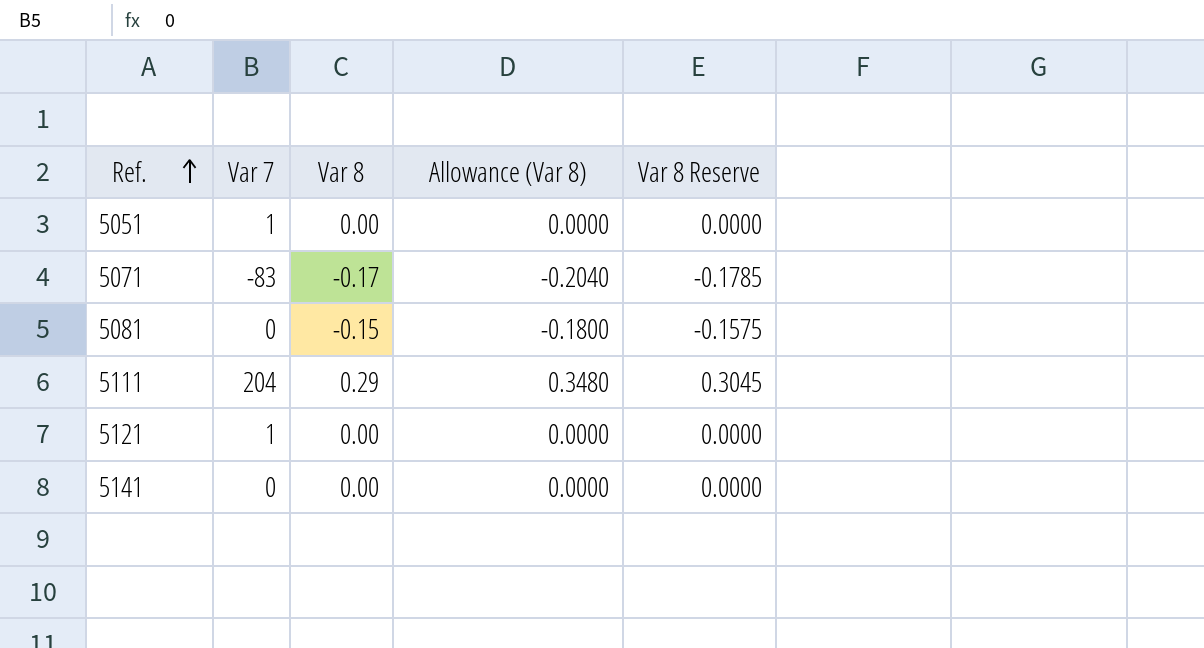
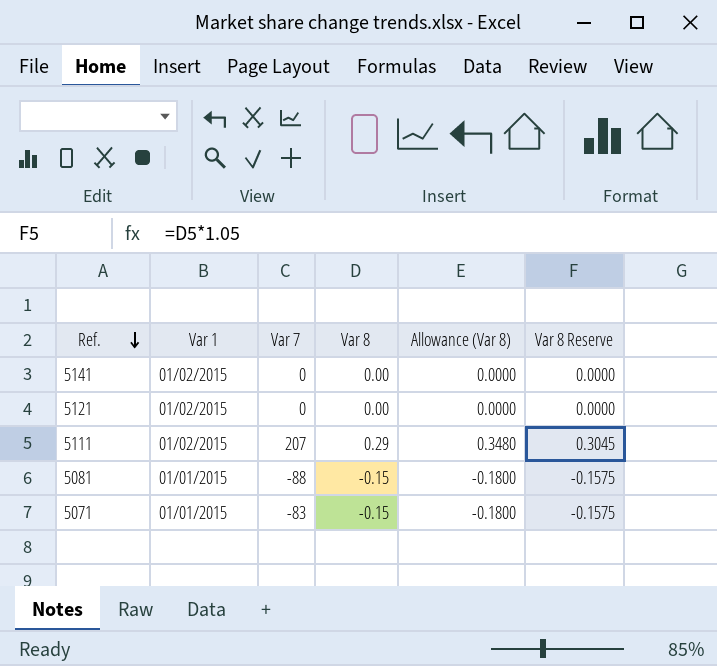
row order: Ref. ascending -> Ref. descending
column Var 1 | position: none -> 2
row 5051: 1 | 0.00 | 0.0000 | 0.0000 -> none
5121 | Var 7: 1 -> 0
5111 | Var 7: 204 -> 207
5081 | Var 7: 0 -> -88
5071 | Var 8: -0.17 -> -0.15
5071 | Allowance (Var 8): -0.2040 -> -0.1800
5071 | Var 8 Reserve: -0.1785 -> -0.1575

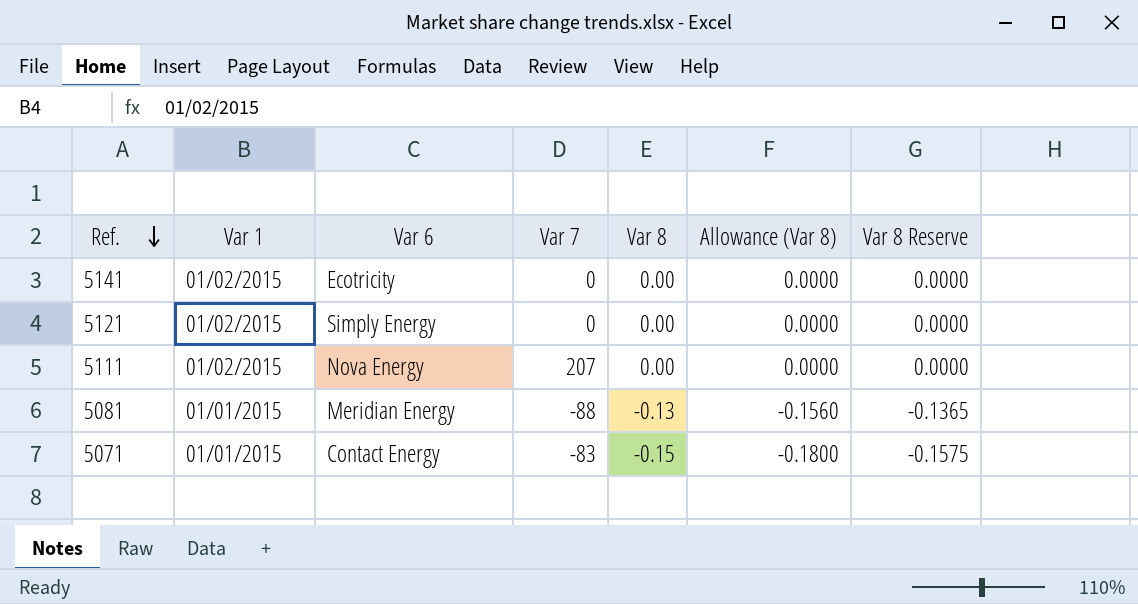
column Var 6 | position: none -> 3
5111 | Var 8: 0.29 -> 0.00
5111 | Allowance (Var 8): 0.3480 -> 0.0000
5111 | Var 8 Reserve: 0.3045 -> 0.0000
5081 | Var 8: -0.15 -> -0.13
5081 | Allowance (Var 8): -0.1800 -> -0.1560
5081 | Var 8 Reserve: -0.1575 -> -0.1365

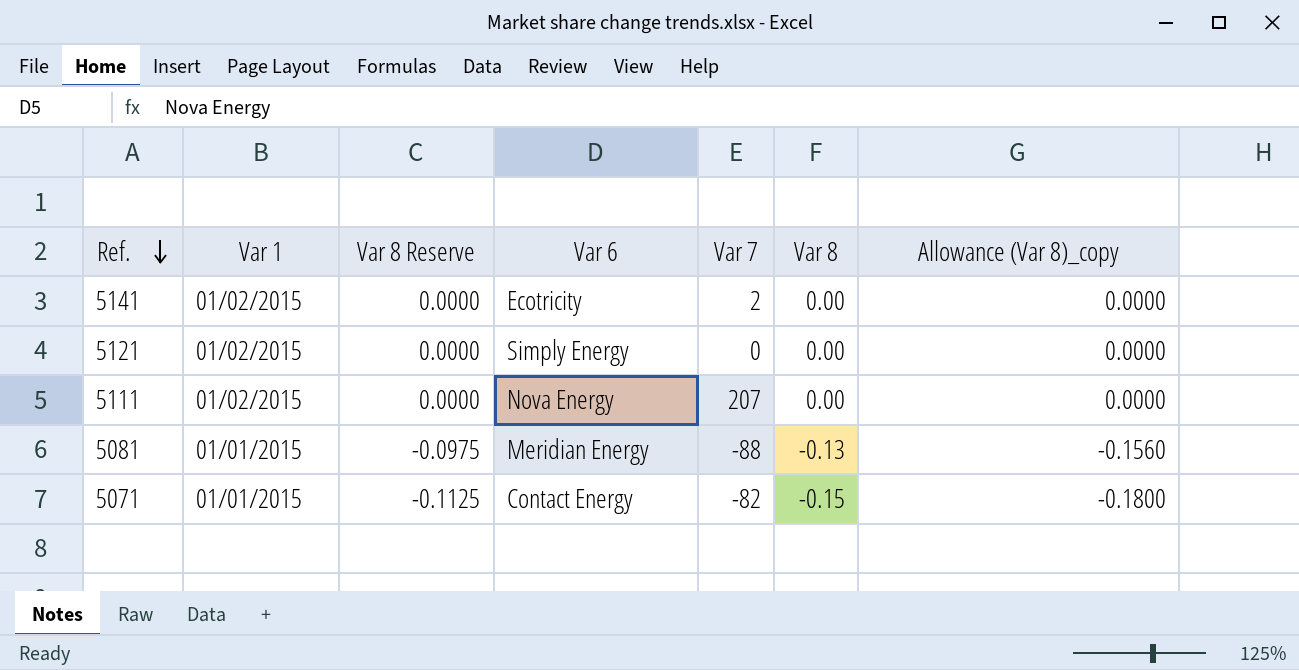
column Var 8 Reserve | formula: [Var 8] * 1.05 -> [Var 8] * 0.75
column Var 8 Reserve | position: 7 -> 3
column name: Allowance (Var 8) -> Allowance (Var 8)_copy
5141 | Var 7: 0 -> 2
5071 | Var 7: -83 -> -82

